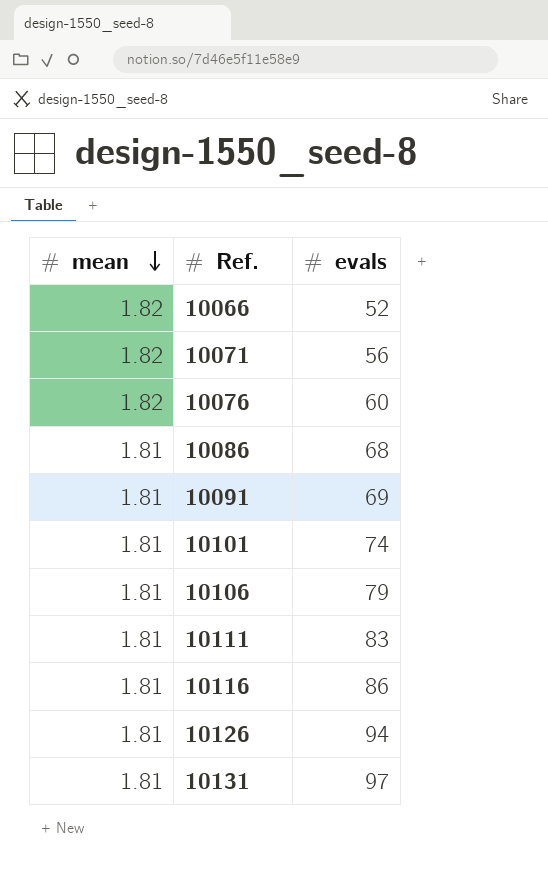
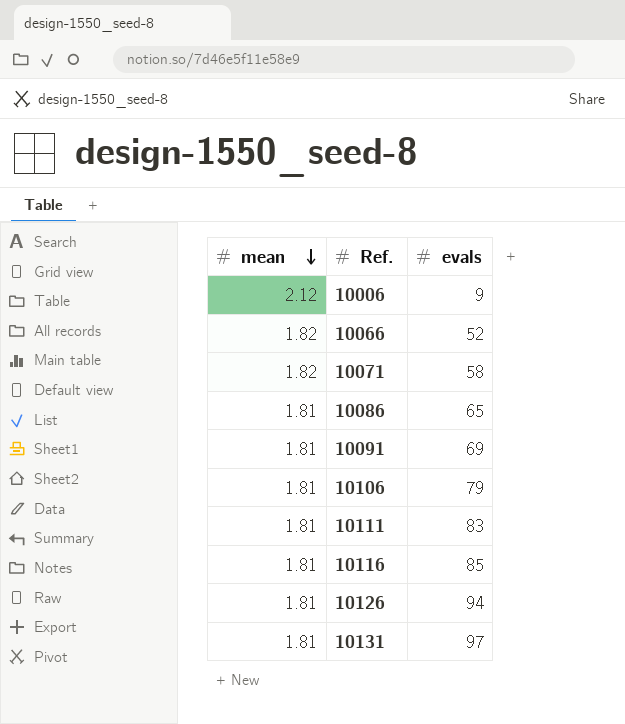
row 10076: 1.82 | 60 -> none
row 10101: 1.81 | 74 -> none
row 10006: none -> 2.12 | 9
10071 | evals: 56 -> 58
10086 | evals: 68 -> 65
10116 | evals: 86 -> 85

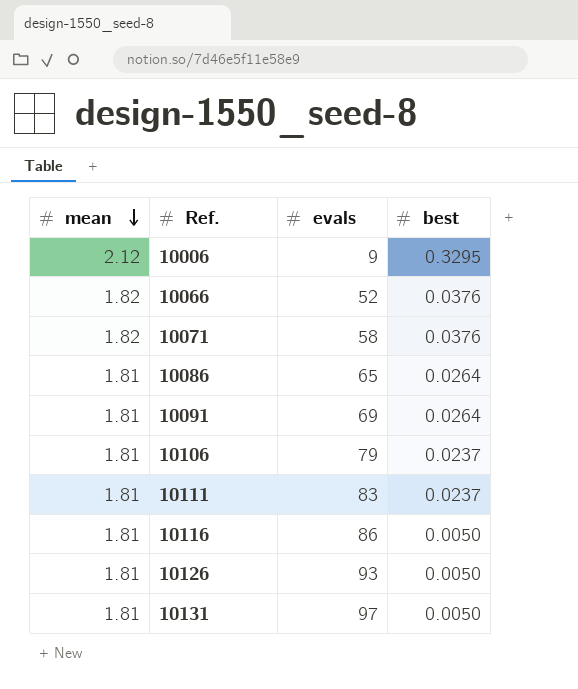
column best | position: none -> 4
10116 | evals: 85 -> 86
10126 | evals: 94 -> 93

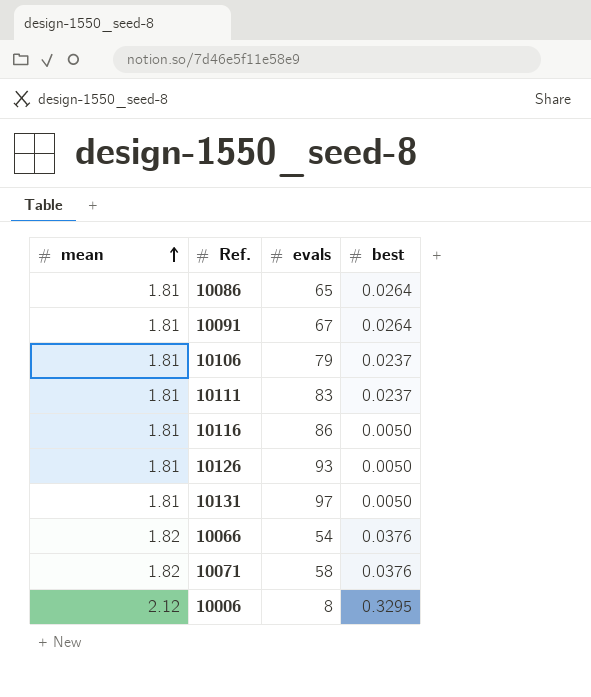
row order: mean descending -> mean ascending
10091 | evals: 69 -> 67
10066 | evals: 52 -> 54
10006 | evals: 9 -> 8

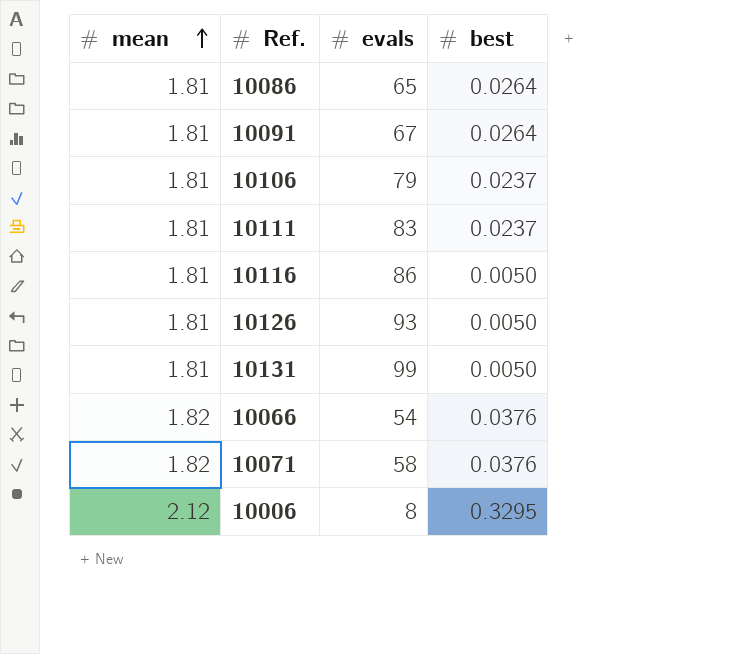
10131 | evals: 97 -> 99

